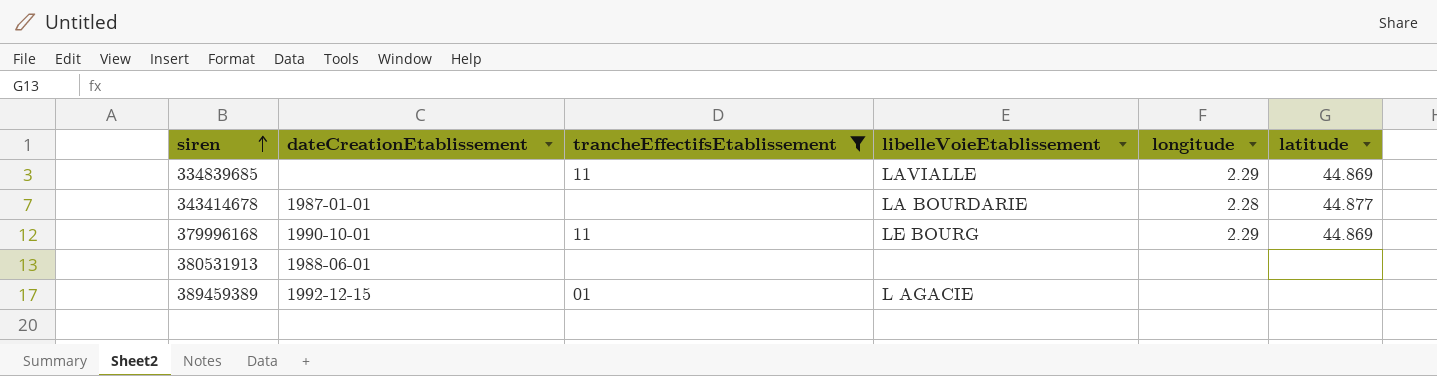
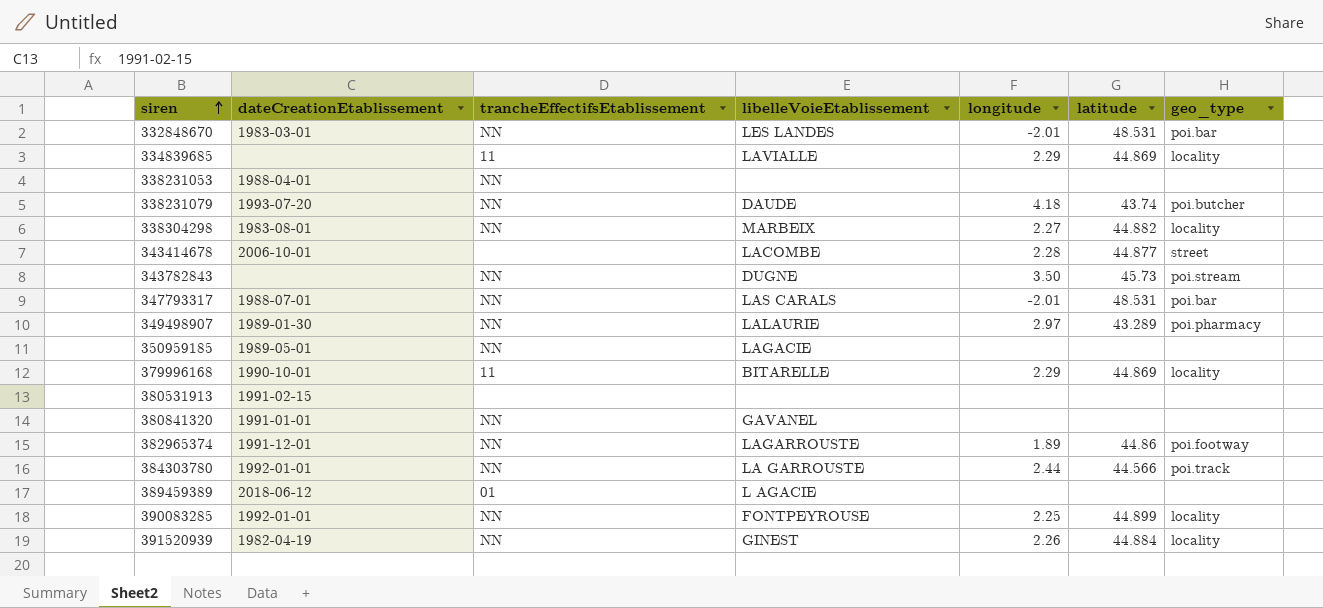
filter: trancheEffectifsEtablissement != NN -> none
column geo_type | position: none -> 7
343414678 | dateCreationEtablissement: 1987-01-01 -> 2006-10-01
343414678 | libelleVoieEtablissement: LA BOURDARIE -> LACOMBE
379996168 | libelleVoieEtablissement: LE BOURG -> BITARELLE
380531913 | dateCreationEtablissement: 1988-06-01 -> 1991-02-15
389459389 | dateCreationEtablissement: 1992-12-15 -> 2018-06-12

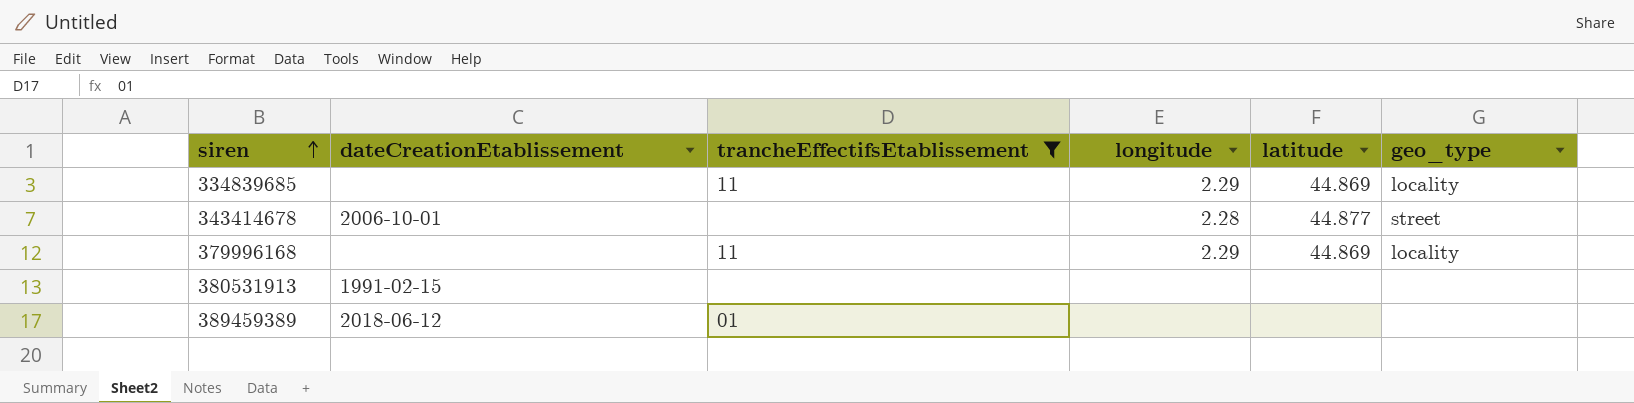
filter: none -> trancheEffectifsEtablissement != NN
column libelleVoieEtablissement | position: 4 -> none
379996168 | dateCreationEtablissement: 1990-10-01 -> none

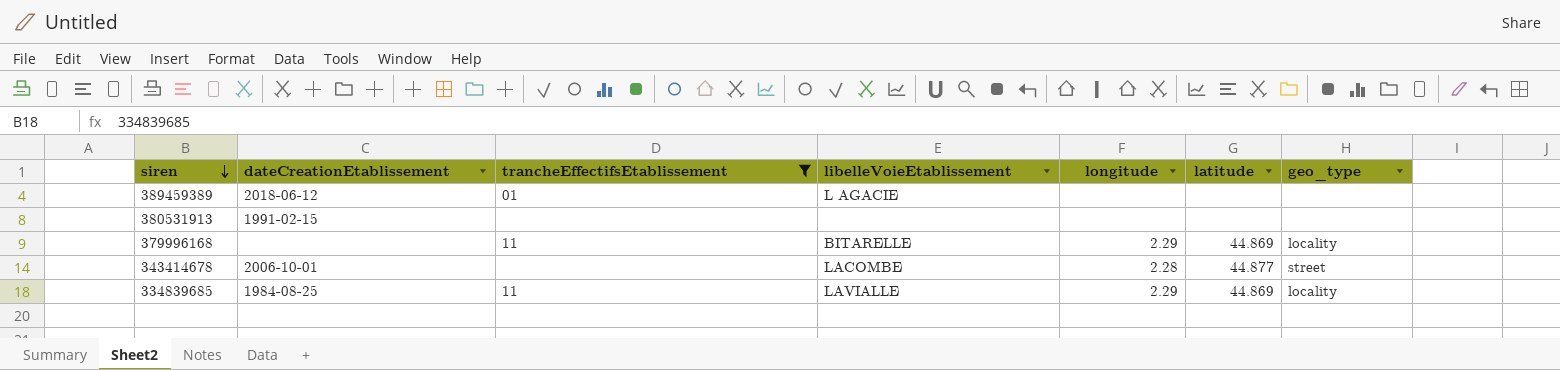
row order: siren ascending -> siren descending
column libelleVoieEtablissement | position: none -> 4
334839685 | dateCreationEtablissement: none -> 1984-08-25

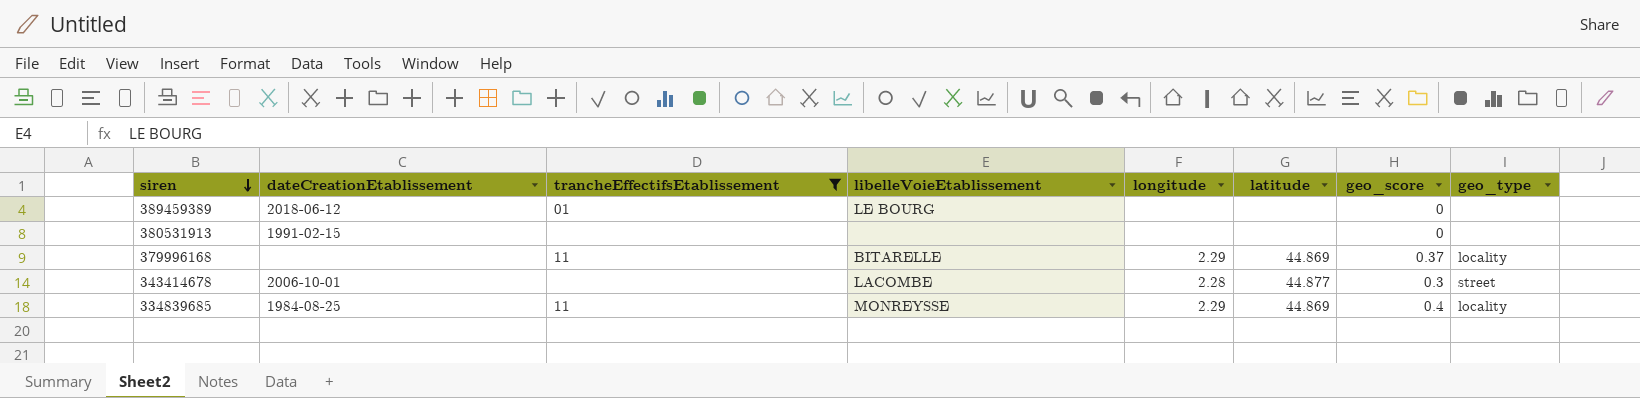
column geo_score | position: none -> 7
389459389 | libelleVoieEtablissement: L AGACIE -> LE BOURG
334839685 | libelleVoieEtablissement: LAVIALLE -> MONREYSSE

